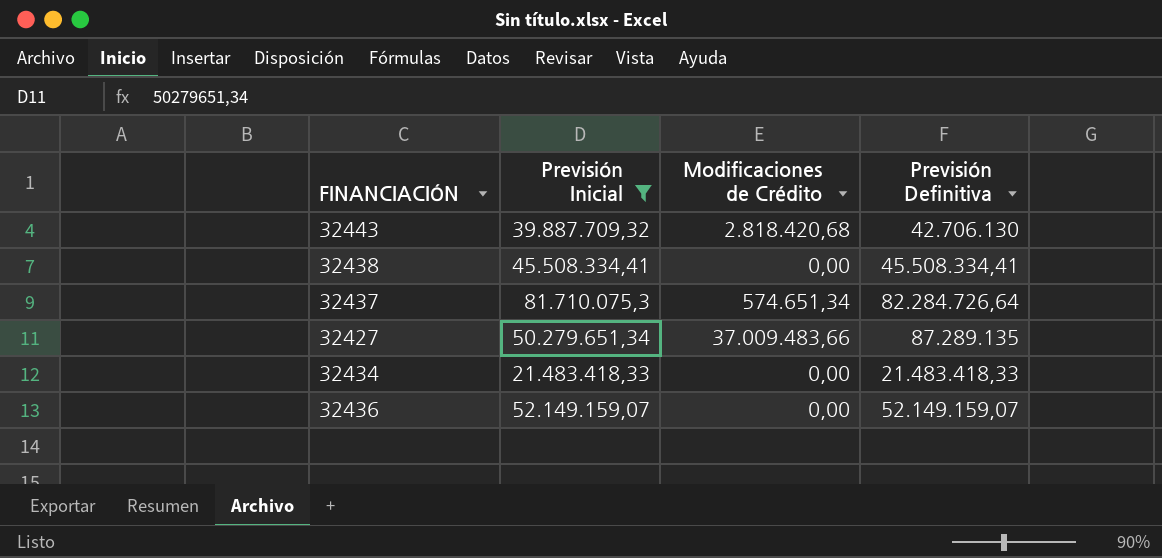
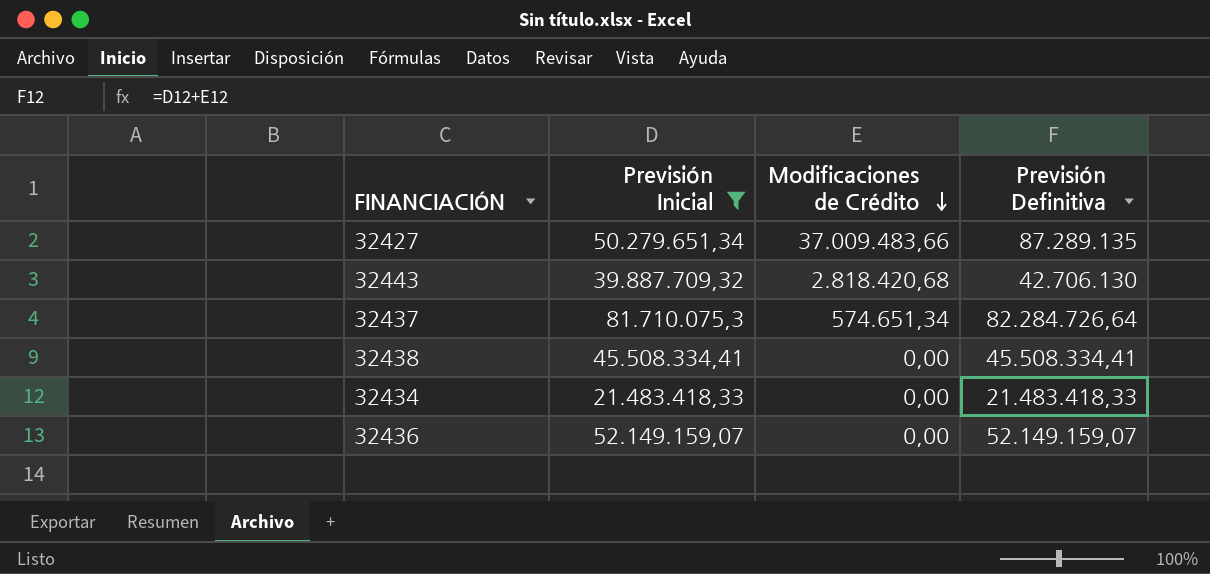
row order: none -> Modificaciones de Crédito descending

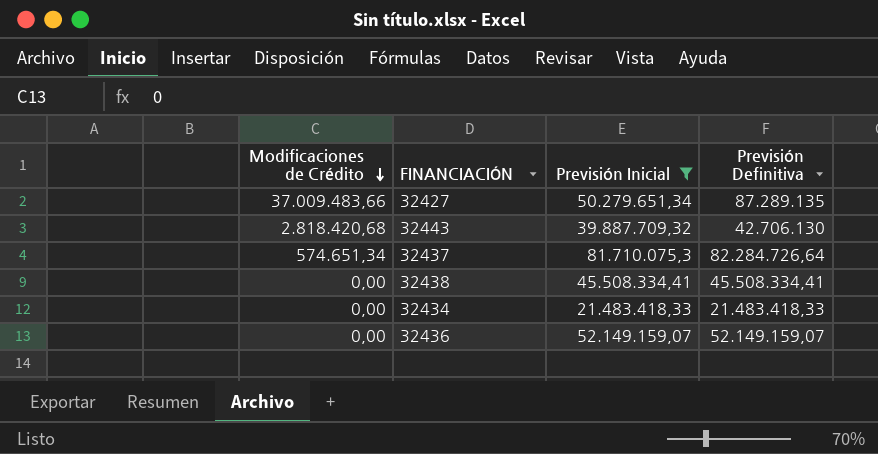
column Modificaciones de Crédito | position: 3 -> 1

